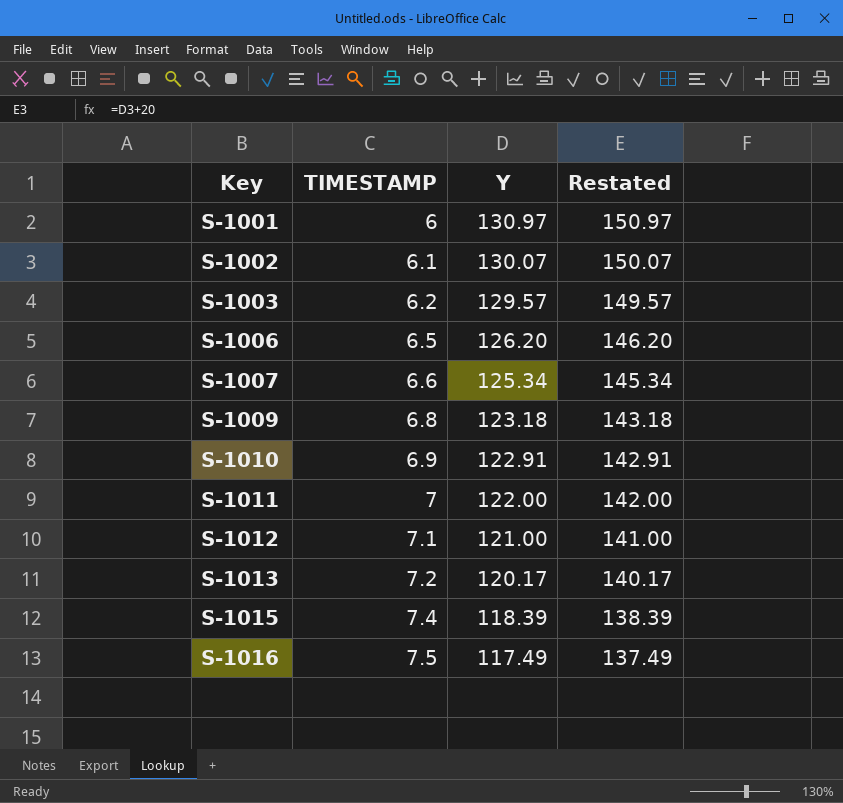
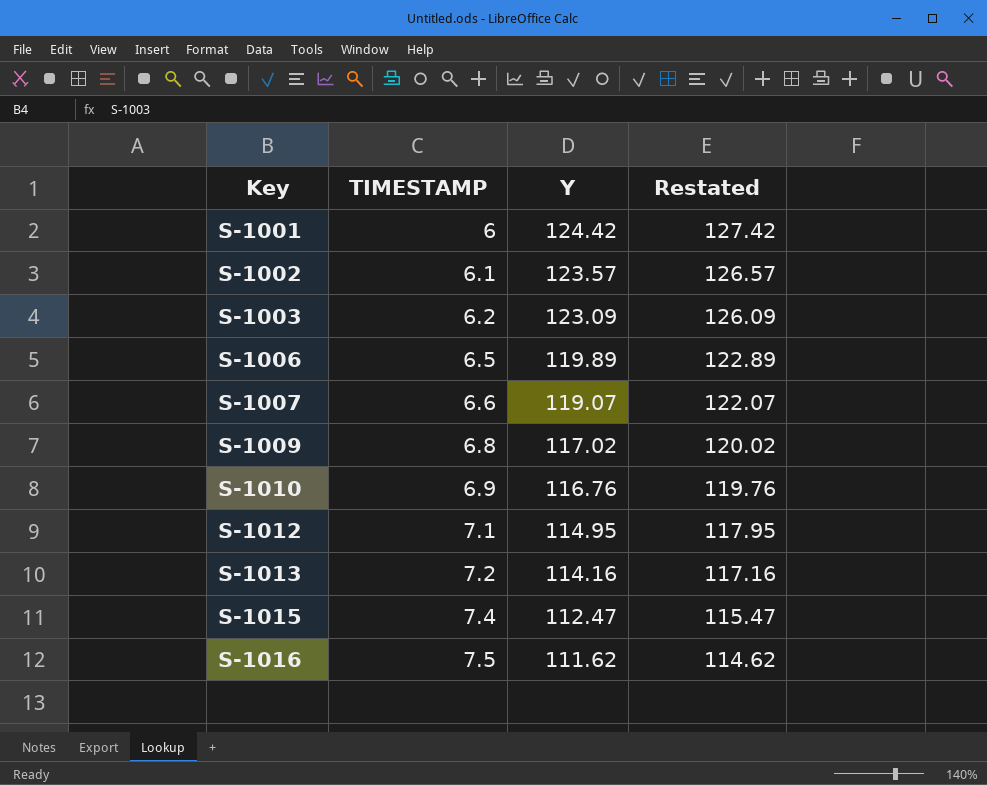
column Restated | formula: [Y] + 20 -> [Y] + 3
row S-1011: 7 | 122.00 | 142.00 -> none
S-1001 | Y: 130.97 -> 124.42
S-1002 | Y: 130.07 -> 123.57
S-1003 | Y: 129.57 -> 123.09
S-1006 | Y: 126.20 -> 119.89
S-1007 | Y: 125.34 -> 119.07
S-1009 | Y: 123.18 -> 117.02
S-1010 | Y: 122.91 -> 116.76
S-1012 | Y: 121.00 -> 114.95
S-1013 | Y: 120.17 -> 114.16
S-1015 | Y: 118.39 -> 112.47
S-1016 | Y: 117.49 -> 111.62

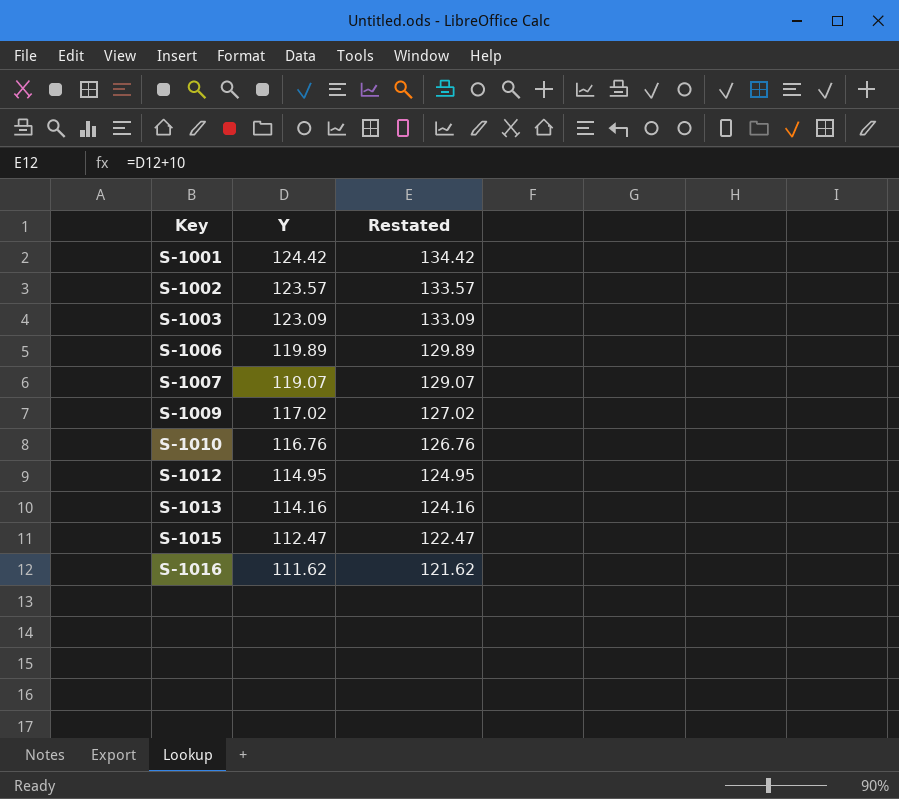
column TIMESTAMP | position: 2 -> none
column Restated | formula: [Y] + 3 -> [Y] + 10

